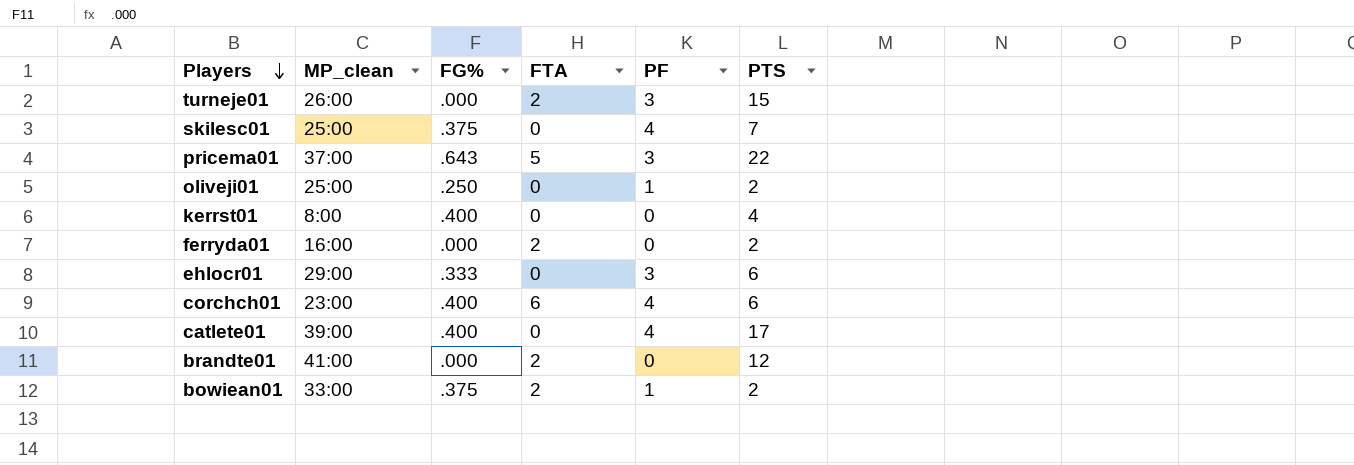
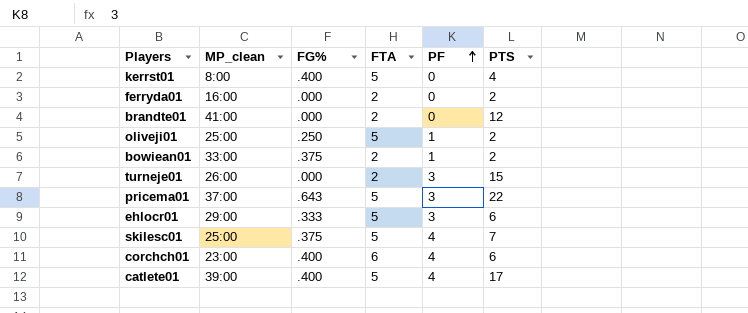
row order: Players descending -> PF ascending
kerrst01 | FTA: 0 -> 5
oliveji01 | FTA: 0 -> 5
ehlocr01 | FTA: 0 -> 5
skilesc01 | FTA: 0 -> 5
catlete01 | FTA: 0 -> 5

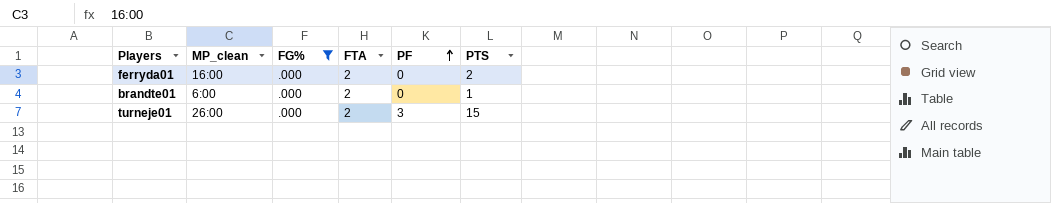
filter: none -> FG% = .000
brandte01 | MP_clean: 41:00 -> 6:00
brandte01 | PTS: 12 -> 1

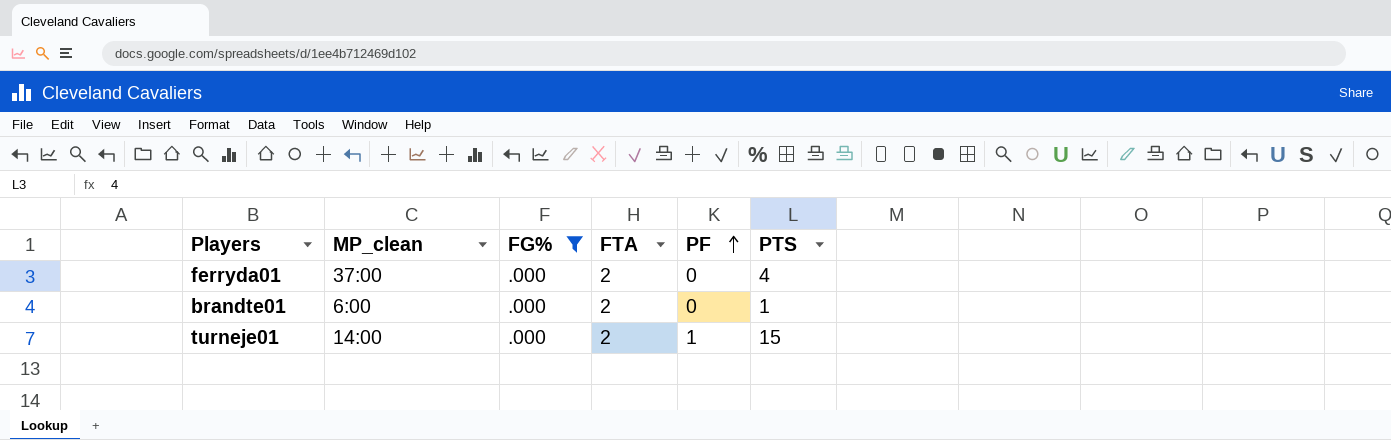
ferryda01 | MP_clean: 16:00 -> 37:00
ferryda01 | PTS: 2 -> 4
turneje01 | MP_clean: 26:00 -> 14:00
turneje01 | PF: 3 -> 1

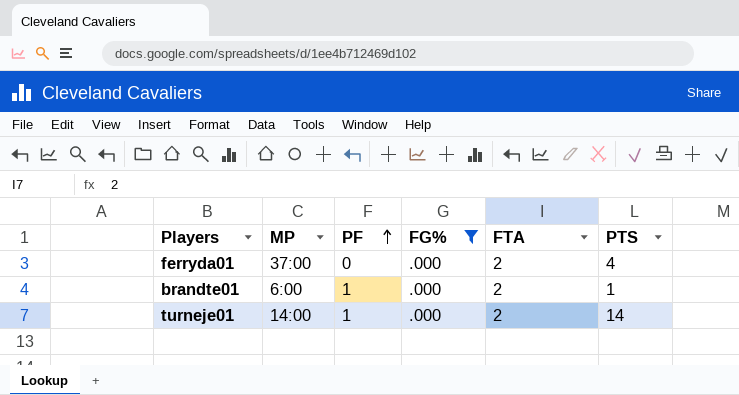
column name: MP_clean -> MP
column PF | position: 5 -> 3
brandte01 | PF: 0 -> 1
turneje01 | PTS: 15 -> 14

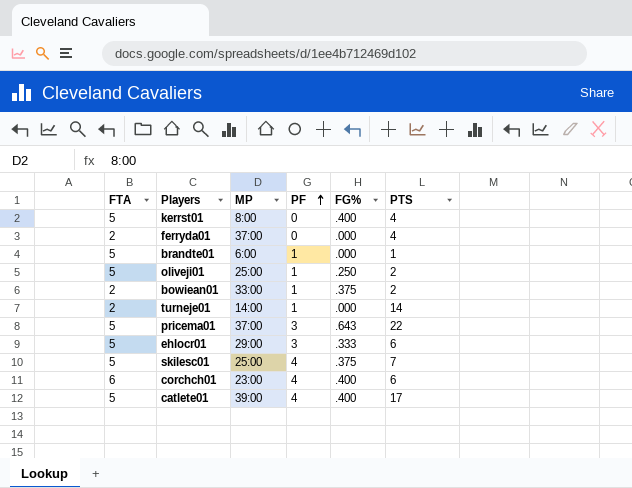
filter: FG% = .000 -> none
column FTA | position: 5 -> 1
brandte01 | FTA: 2 -> 5

